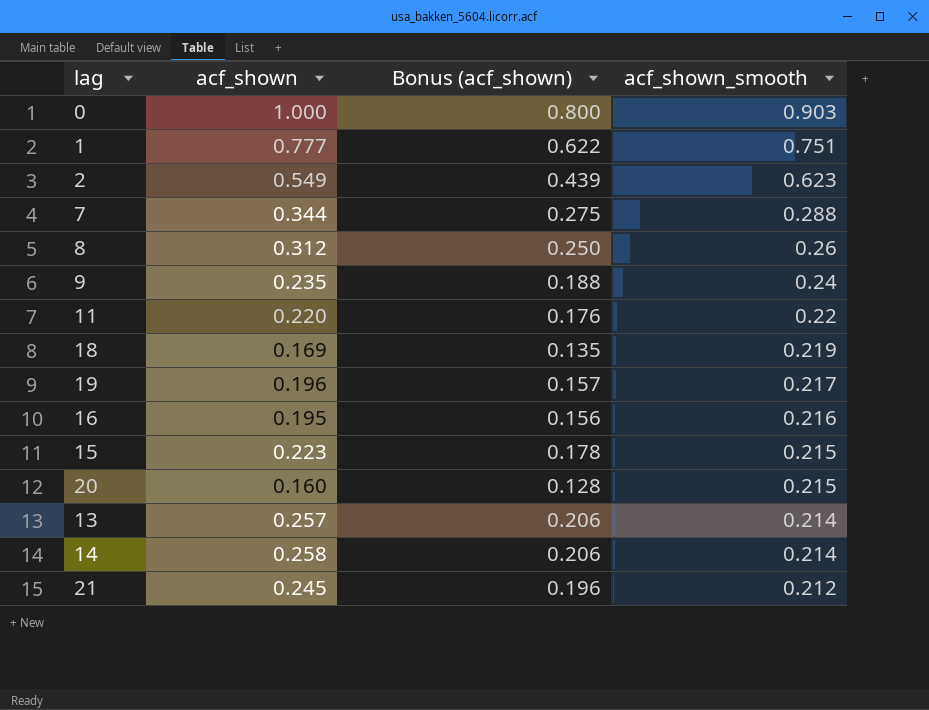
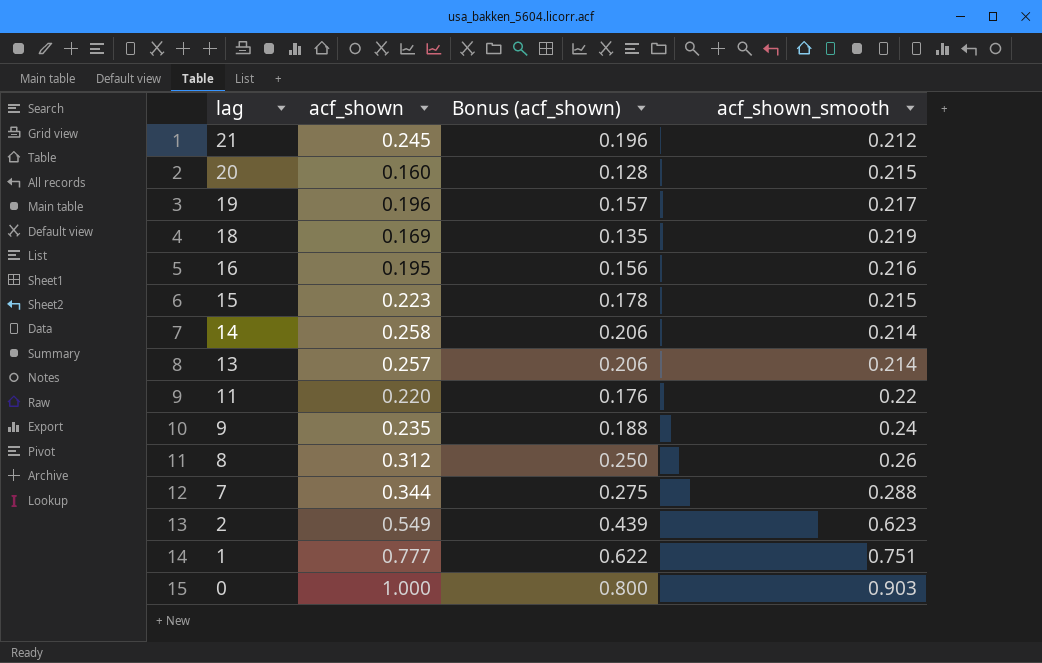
row order: acf_shown_smooth descending -> lag descending

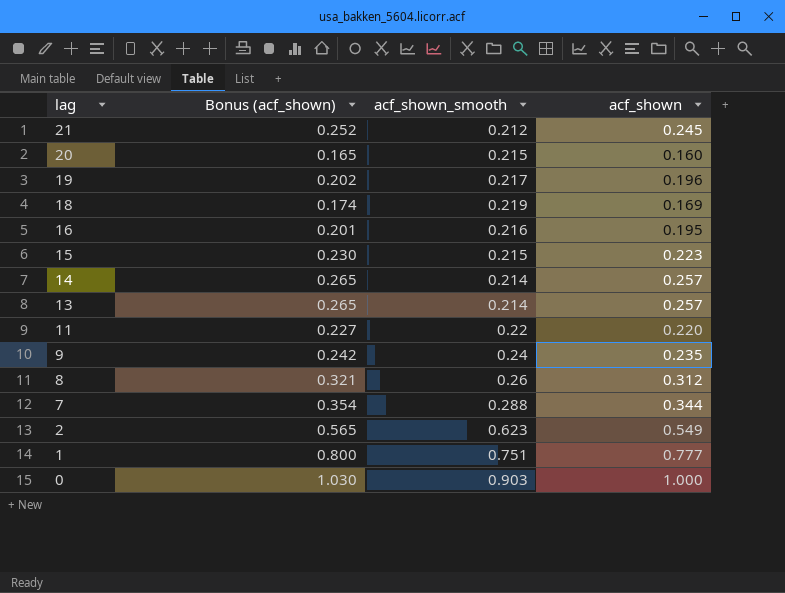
column Bonus (acf_shown) | formula: [acf_shown] * 0.8 -> [acf_shown] * 1.03
column acf_shown | position: 2 -> 4
14 | acf_shown: 0.258 -> 0.257

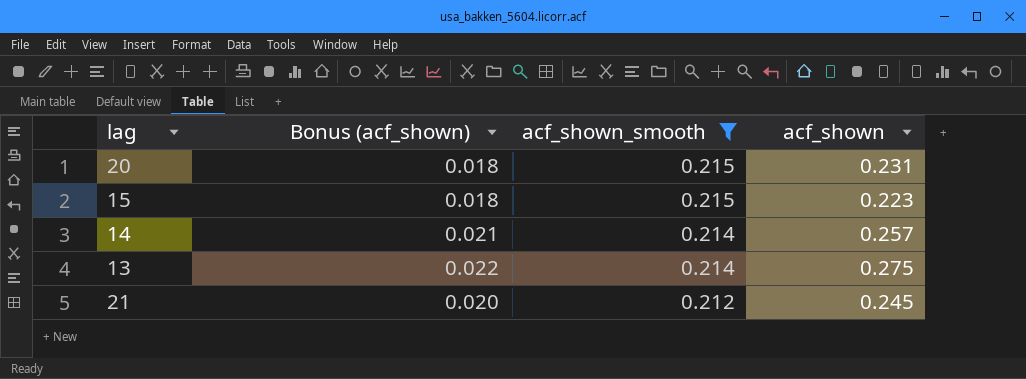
filter: none -> acf_shown_smooth <= 0.215
row order: lag descending -> acf_shown_smooth descending
column Bonus (acf_shown) | formula: [acf_shown] * 1.03 -> [acf_shown] * 0.08
20 | acf_shown: 0.160 -> 0.231
13 | acf_shown: 0.257 -> 0.275

